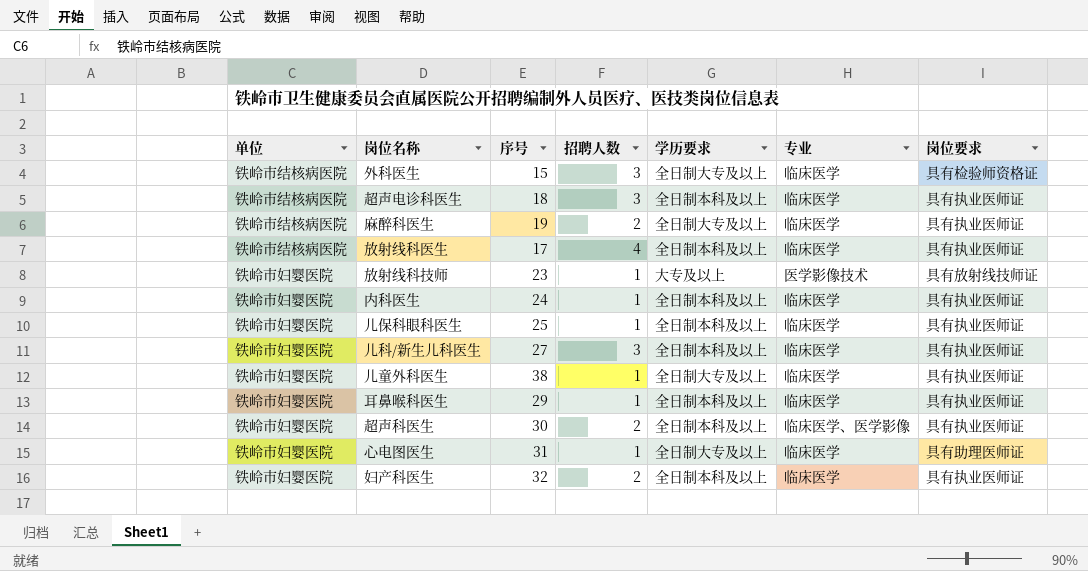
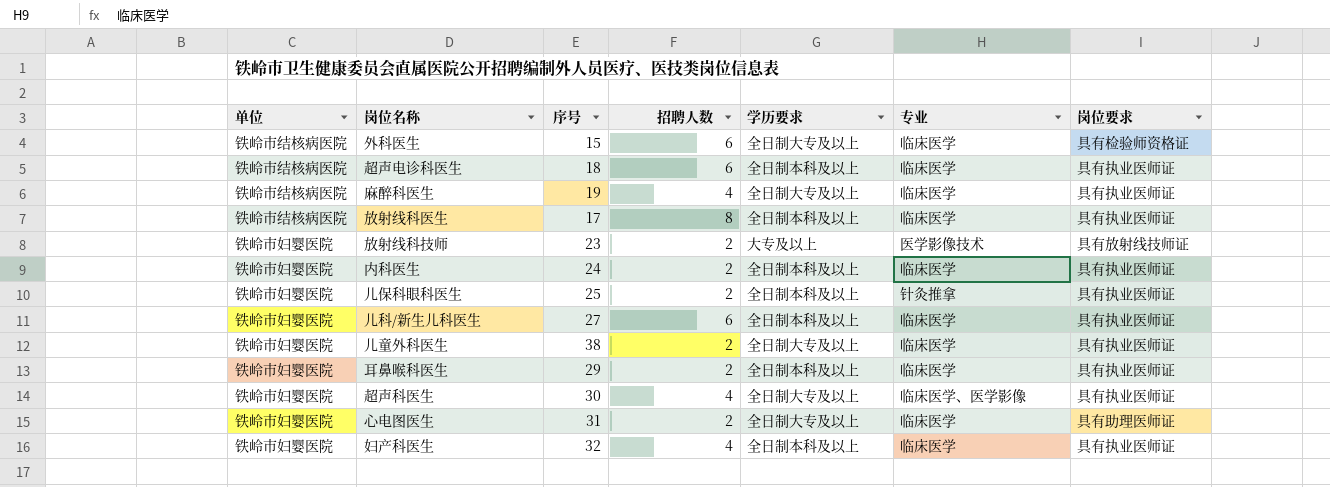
外科医生 | 招聘人数: 3 -> 6
超声电诊科医生 | 招聘人数: 3 -> 6
麻醉科医生 | 招聘人数: 2 -> 4
放射线科医生 | 招聘人数: 4 -> 8
放射线科技师 | 招聘人数: 1 -> 2
内科医生 | 招聘人数: 1 -> 2
儿保科眼科医生 | 招聘人数: 1 -> 2
儿保科眼科医生 | 专业: 临床医学 -> 针灸推拿
儿科/新生儿科医生 | 招聘人数: 3 -> 6
儿童外科医生 | 招聘人数: 1 -> 2
耳鼻喉科医生 | 招聘人数: 1 -> 2
超声科医生 | 招聘人数: 2 -> 4
超声科医生 | 学历要求: 全日制本科及以上 -> 全日制大专及以上
心电图医生 | 招聘人数: 1 -> 2
妇产科医生 | 招聘人数: 2 -> 4

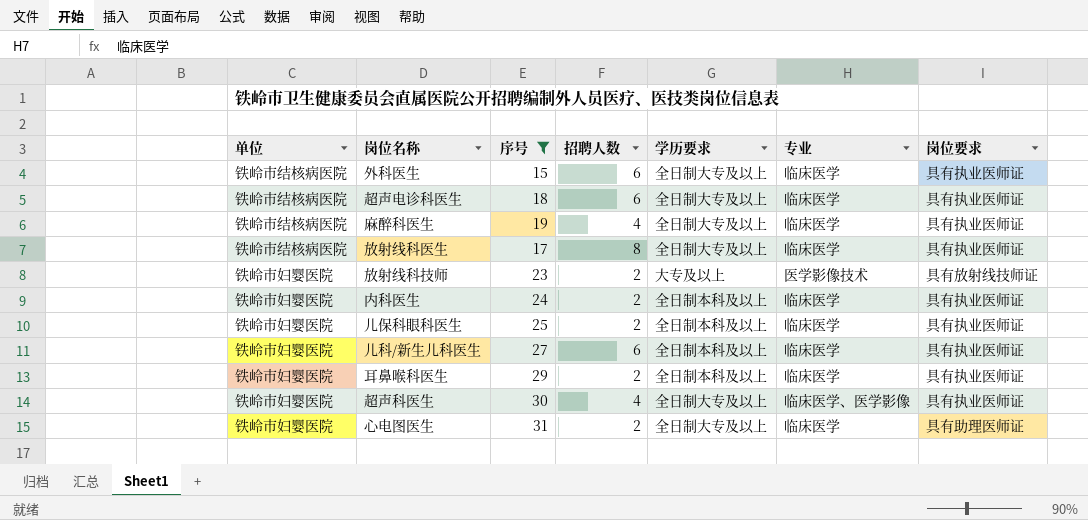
filter: none -> 序号 <= 31
外科医生 | 岗位要求: 具有检验师资格证 -> 具有执业医师证
超声电诊科医生 | 学历要求: 全日制本科及以上 -> 全日制大专及以上
放射线科医生 | 学历要求: 全日制本科及以上 -> 全日制大专及以上
儿保科眼科医生 | 专业: 针灸推拿 -> 临床医学

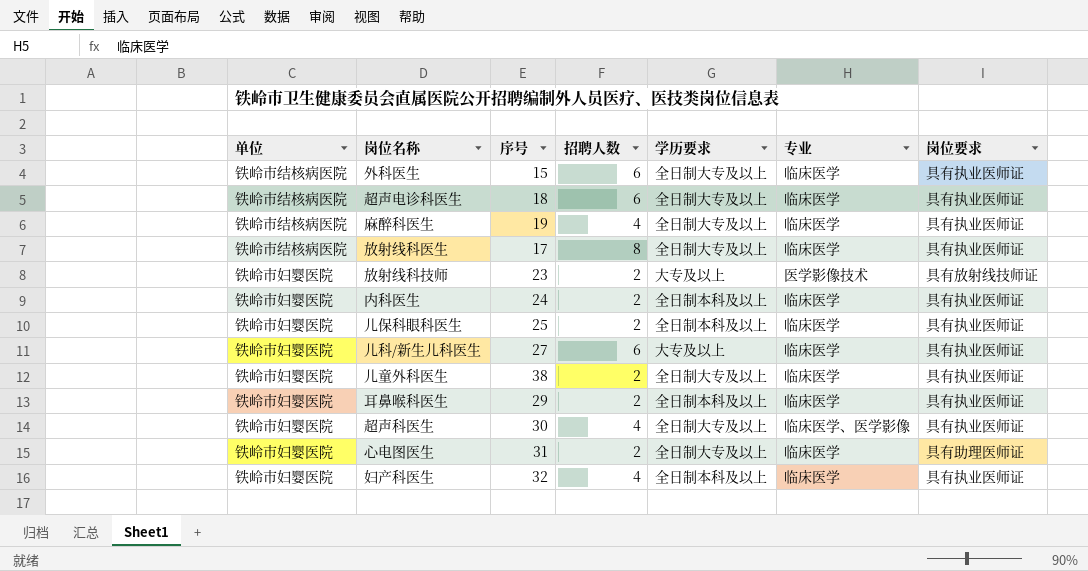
filter: 序号 <= 31 -> none
儿科/新生儿科医生 | 学历要求: 全日制本科及以上 -> 大专及以上

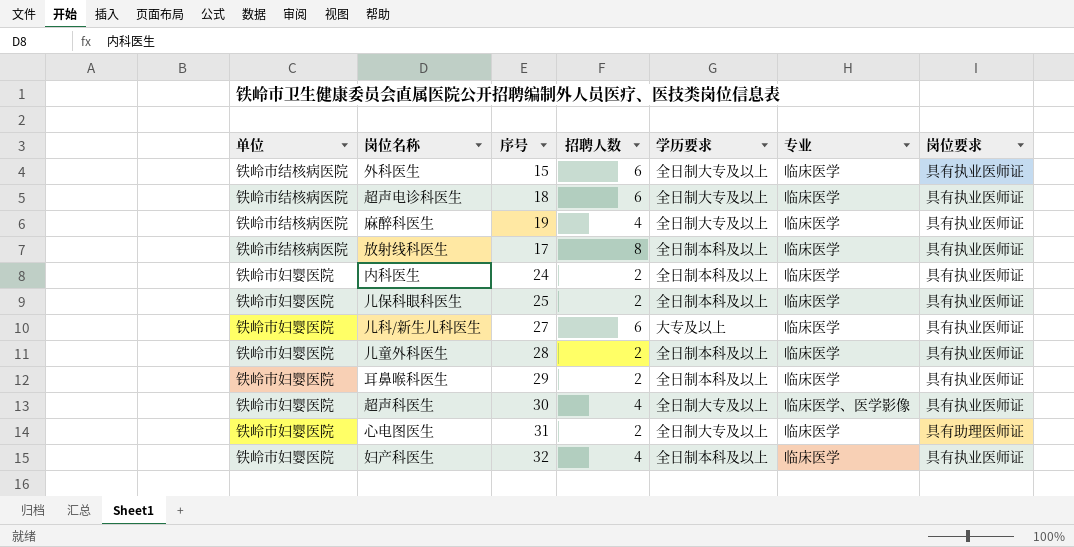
row 放射线科技师: 铁岭市妇婴医院 | 23 | 2 | 大专及以上 | 医学影像技术 | 具有放射线技师证 -> none
放射线科医生 | 学历要求: 全日制大专及以上 -> 全日制本科及以上
儿童外科医生 | 序号: 38 -> 28
儿童外科医生 | 学历要求: 全日制大专及以上 -> 全日制本科及以上

